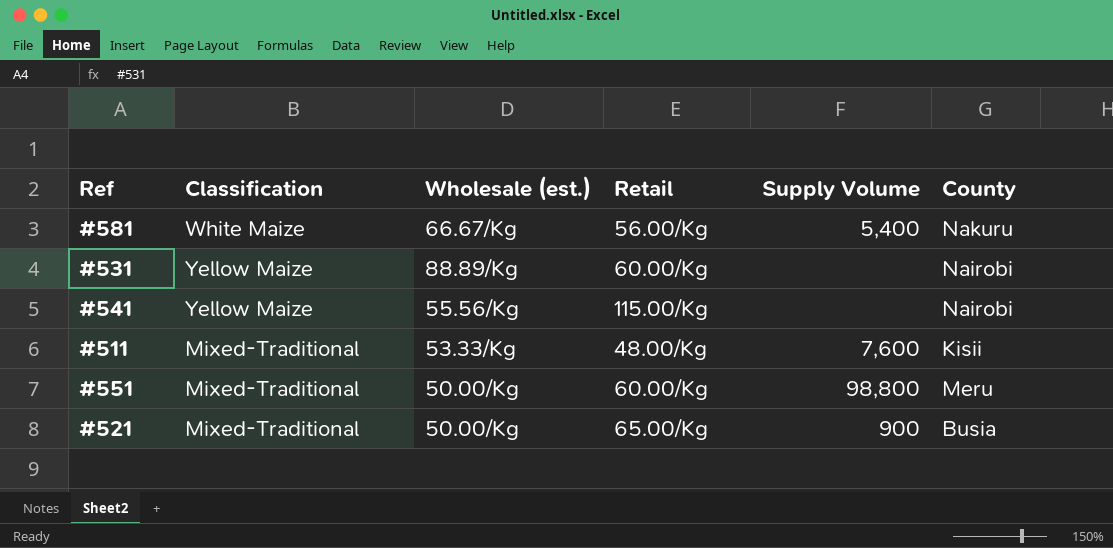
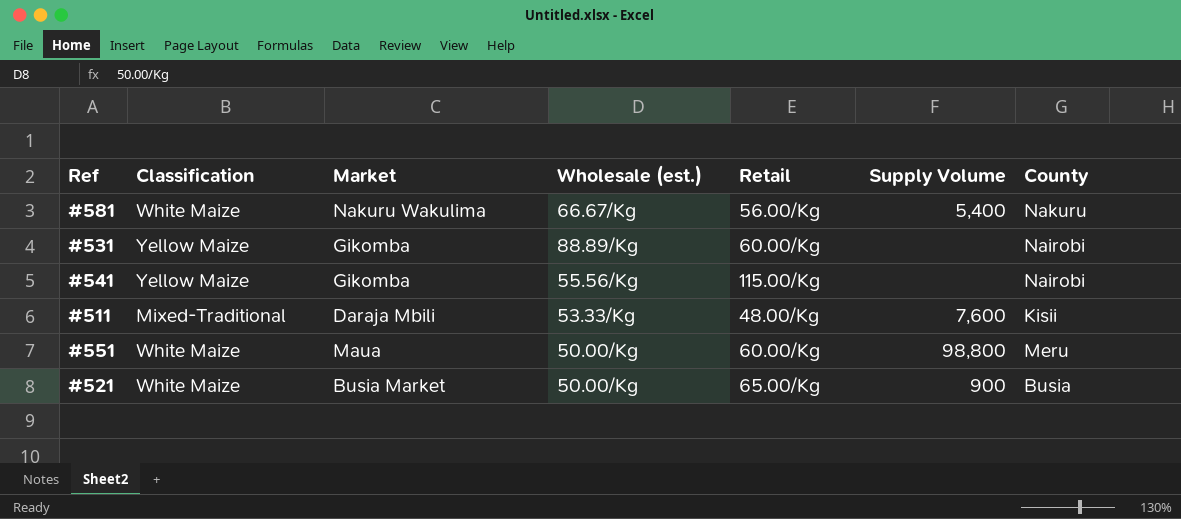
column Market | position: none -> 3
#551 | Classification: Mixed-Traditional -> White Maize
#521 | Classification: Mixed-Traditional -> White Maize

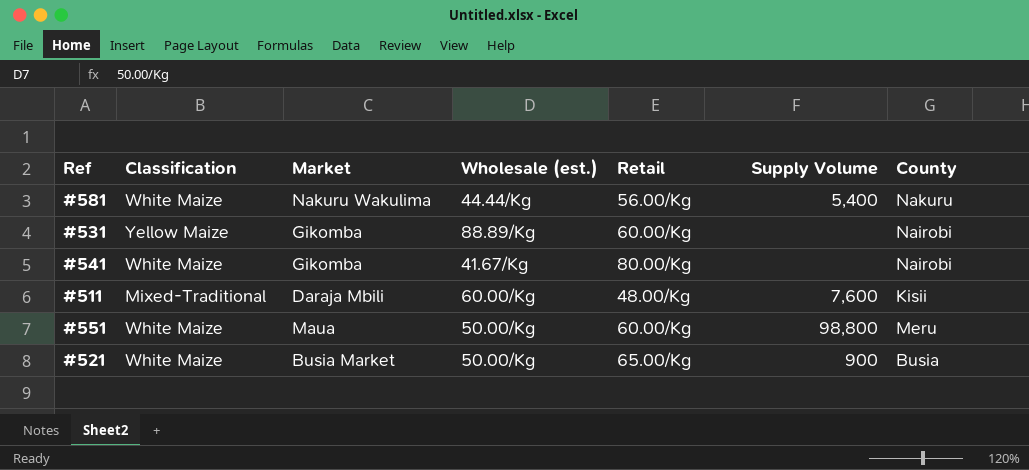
#581 | Wholesale (est.): 66.67/Kg -> 44.44/Kg
#541 | Classification: Yellow Maize -> White Maize
#541 | Wholesale (est.): 55.56/Kg -> 41.67/Kg
#541 | Retail: 115.00/Kg -> 80.00/Kg
#511 | Wholesale (est.): 53.33/Kg -> 60.00/Kg

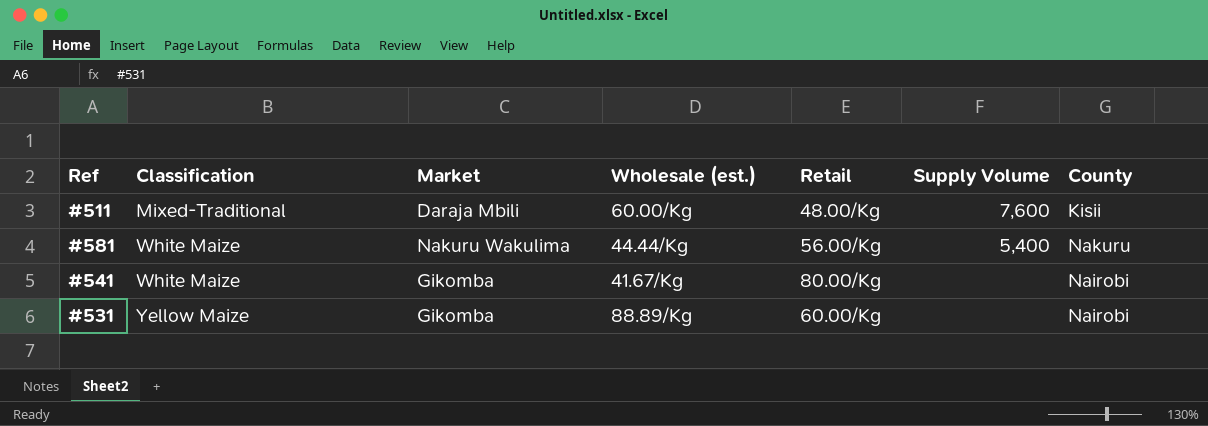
row order: none -> Classification ascending
row #551: White Maize | Maua | 50.00/Kg | 60.00/Kg | 98,800 | Meru -> none
row #521: White Maize | Busia Market | 50.00/Kg | 65.00/Kg | 900 | Busia -> none

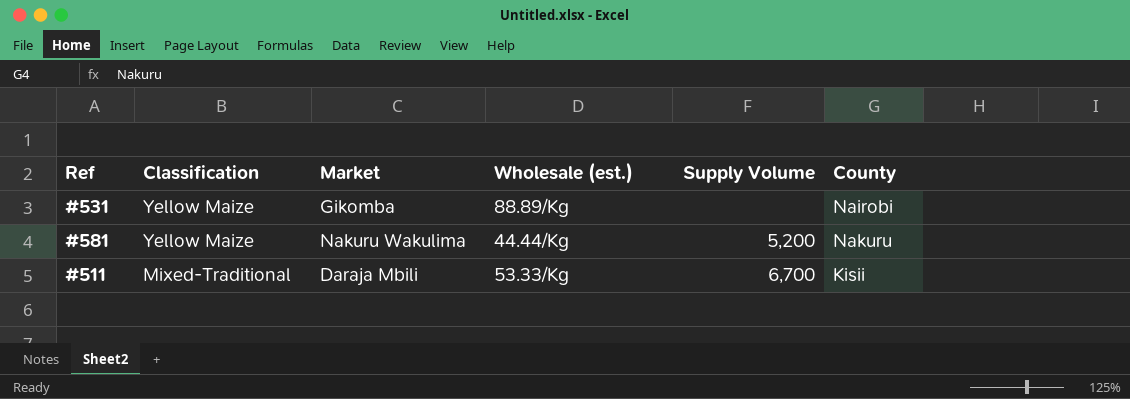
row order: Classification ascending -> Classification descending
column Retail | position: 5 -> none
row #541: White Maize | Gikomba | 41.67/Kg | 80.00/Kg | none | Nairobi -> none
#581 | Classification: White Maize -> Yellow Maize
#581 | Supply Volume: 5,400 -> 5,200
#511 | Wholesale (est.): 60.00/Kg -> 53.33/Kg
#511 | Supply Volume: 7,600 -> 6,700

